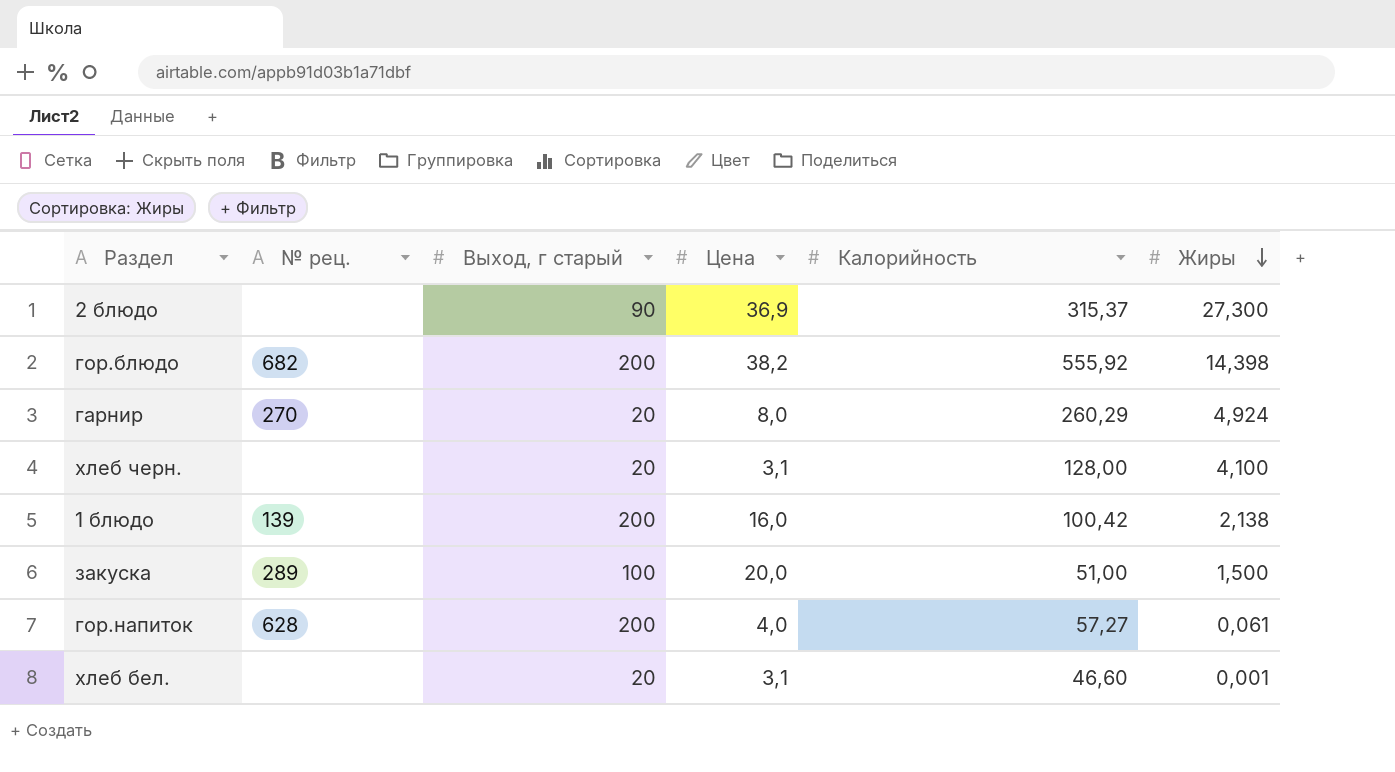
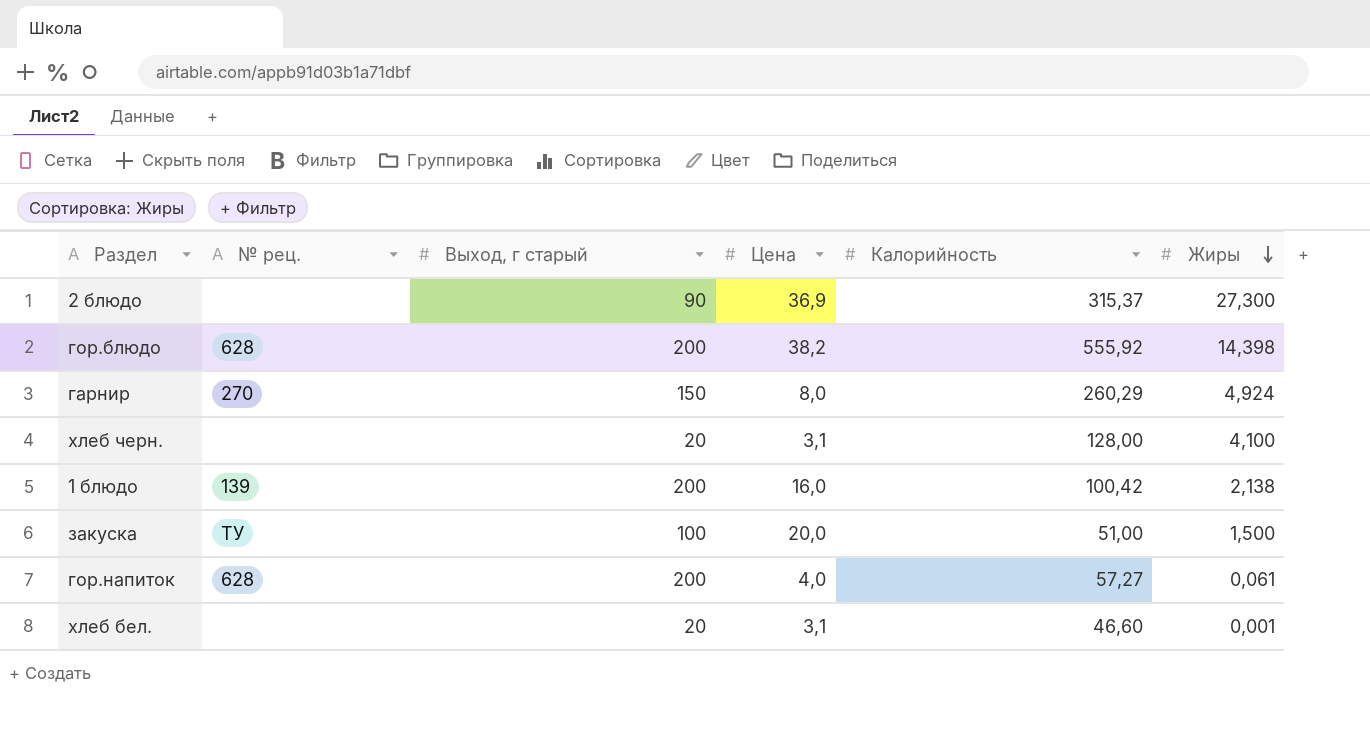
гор.блюдо | № рец.: 682 -> 628
гарнир | Выход, г старый: 20 -> 150
закуска | № рец.: 289 -> ТУ

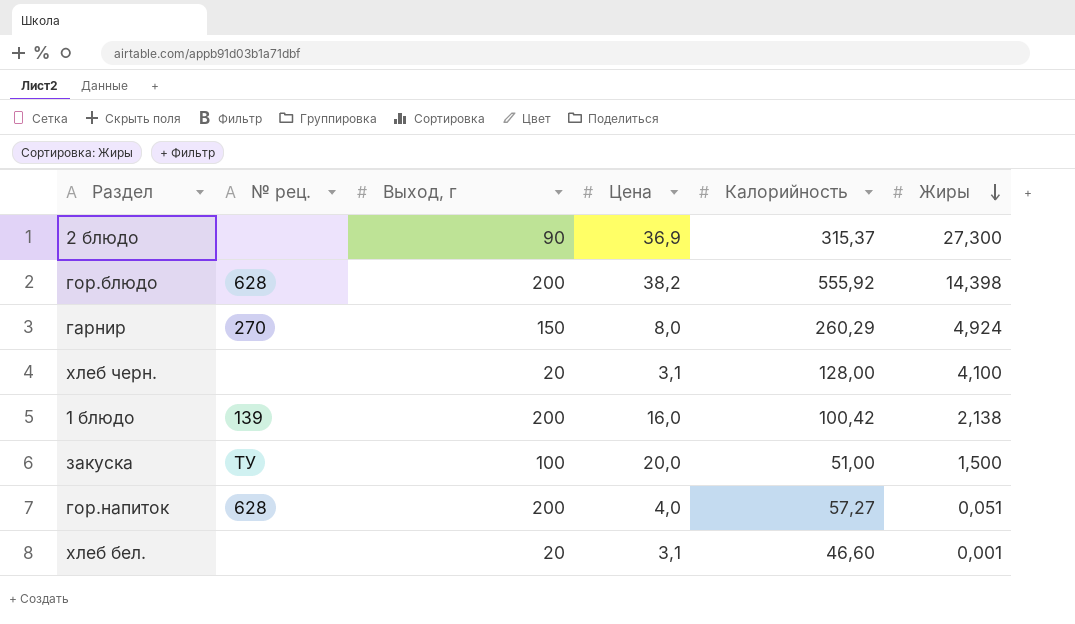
column name: Выход, г старый -> Выход, г
гор.напиток | Жиры: 0,061 -> 0,051

